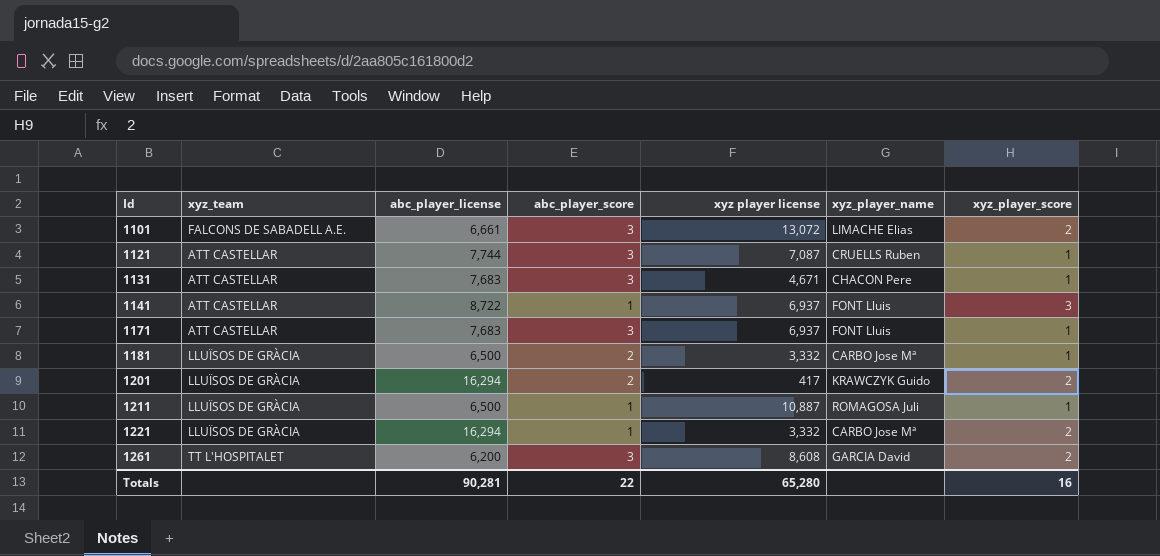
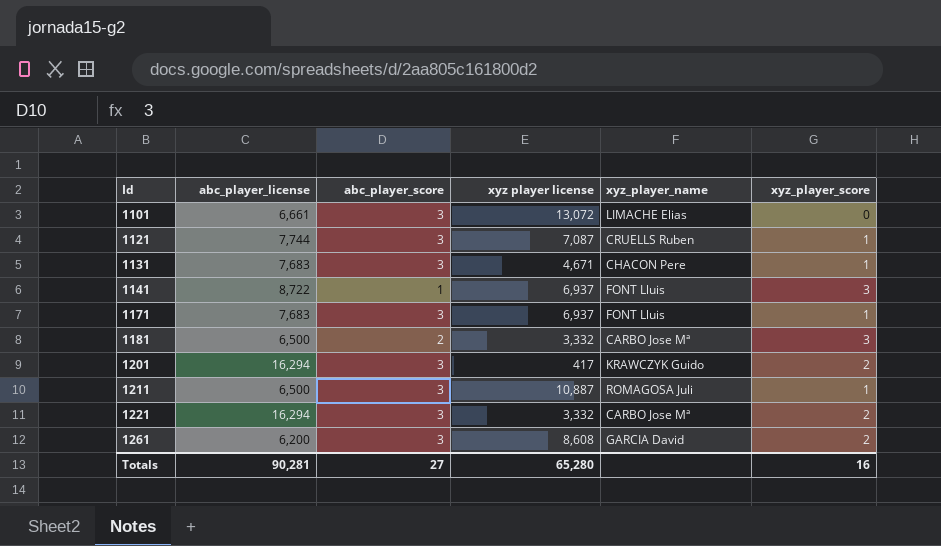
column xyz_team | position: 2 -> none
1101 | xyz_player_score: 2 -> 0
1181 | xyz_player_score: 1 -> 3
1201 | abc_player_score: 2 -> 3
1211 | abc_player_score: 1 -> 3
1221 | abc_player_score: 1 -> 3
Totals | abc_player_score: 22 -> 27

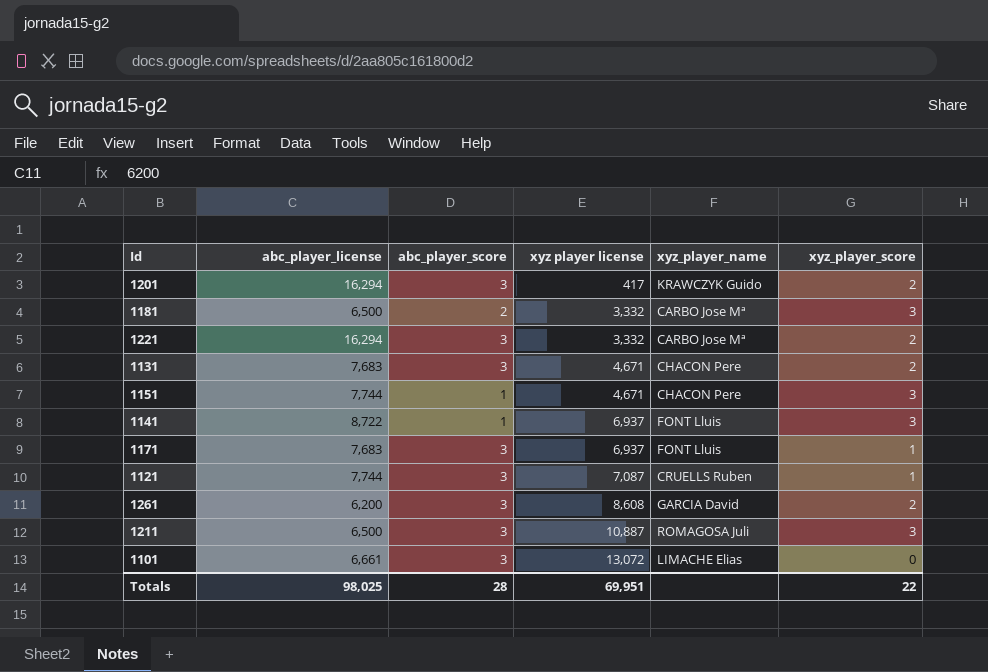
row order: Id ascending -> xyz player license ascending
1131 | xyz_player_score: 1 -> 2
row 1151: none -> 7,744 | 1 | 4,671 | CHACON Pere | 3
1211 | xyz_player_score: 1 -> 3
Totals | abc_player_license: 90,281 -> 98,025
Totals | abc_player_score: 27 -> 28
Totals | xyz player license: 65,280 -> 69,951
Totals | xyz_player_score: 16 -> 22

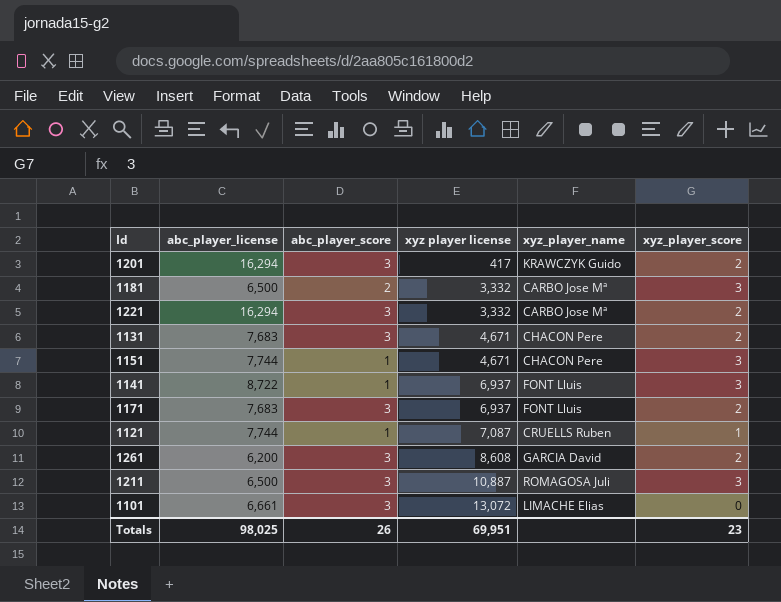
1171 | xyz_player_score: 1 -> 2
1121 | abc_player_score: 3 -> 1
Totals | abc_player_score: 28 -> 26
Totals | xyz_player_score: 22 -> 23

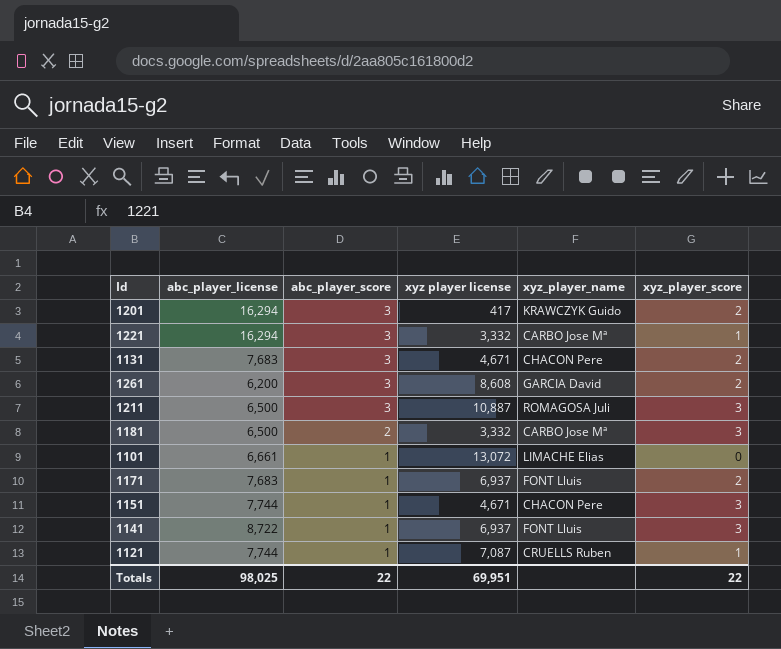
row order: xyz player license ascending -> abc_player_score descending
1221 | xyz_player_score: 2 -> 1
1101 | abc_player_score: 3 -> 1
1171 | abc_player_score: 3 -> 1
Totals | abc_player_score: 26 -> 22
Totals | xyz_player_score: 23 -> 22

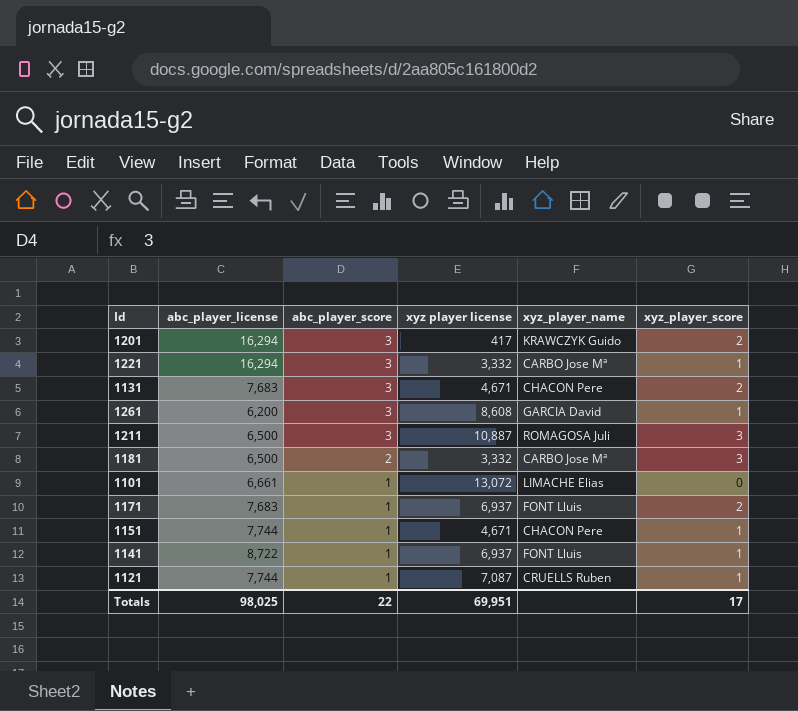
1261 | xyz_player_score: 2 -> 1
1151 | xyz_player_score: 3 -> 1
1141 | xyz_player_score: 3 -> 1
Totals | xyz_player_score: 22 -> 17

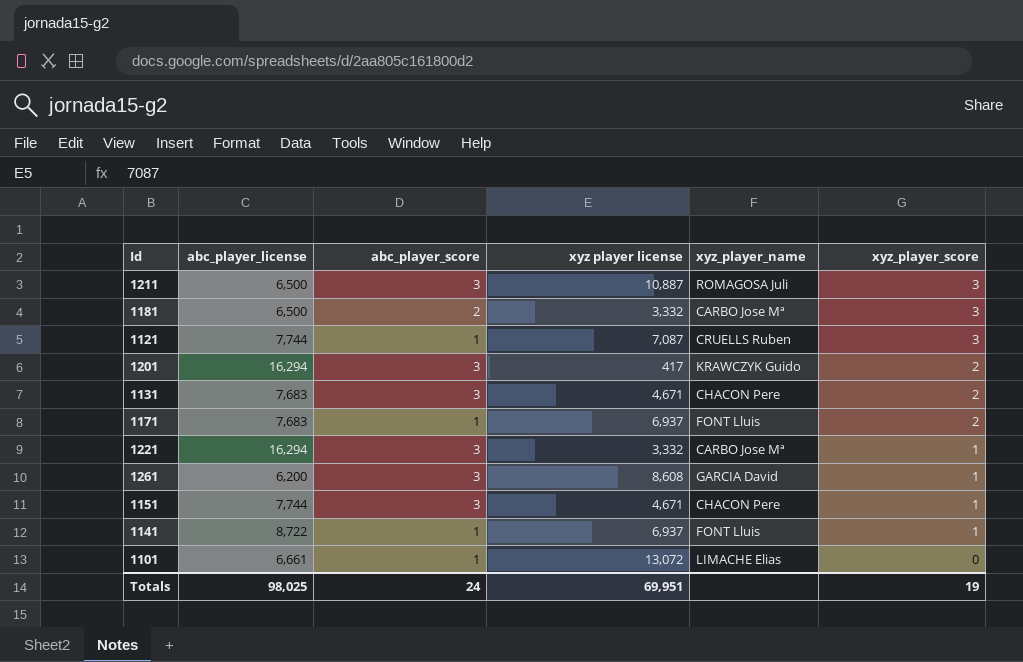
row order: abc_player_score descending -> xyz_player_score descending
1121 | xyz_player_score: 1 -> 3
1151 | abc_player_score: 1 -> 3
Totals | abc_player_score: 22 -> 24
Totals | xyz_player_score: 17 -> 19

